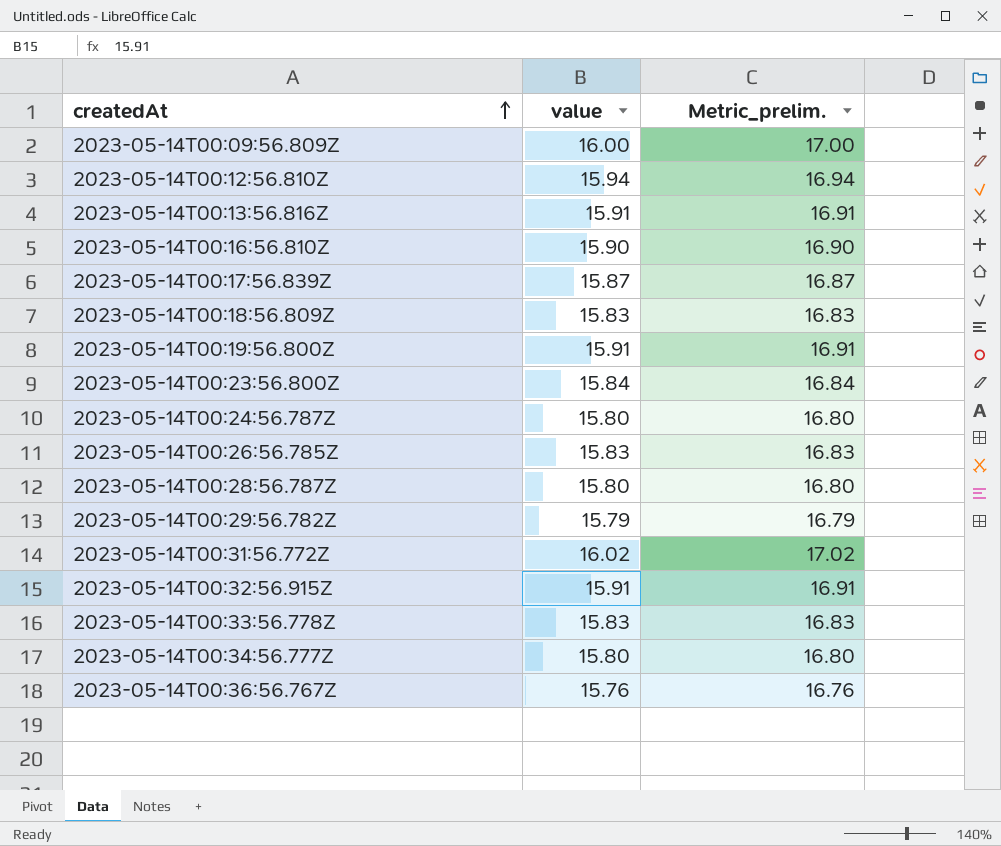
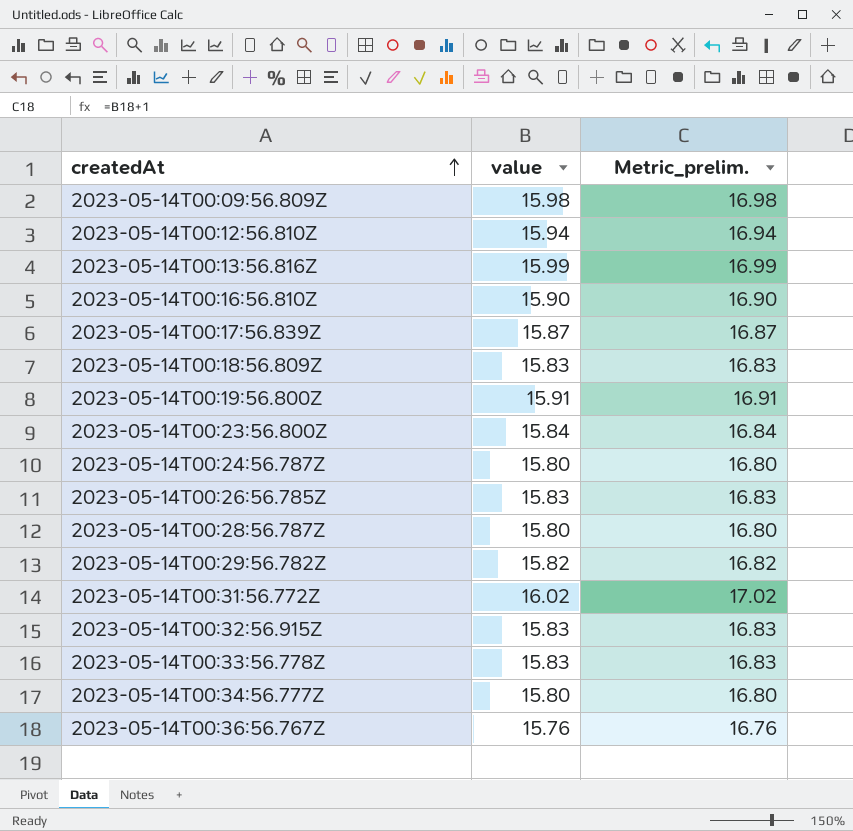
2023-05-14T00:09:56.809Z | value: 16.00 -> 15.98
2023-05-14T00:09:56.809Z | Metric_prelim.: 17.00 -> 16.98
2023-05-14T00:13:56.816Z | value: 15.91 -> 15.99
2023-05-14T00:13:56.816Z | Metric_prelim.: 16.91 -> 16.99
2023-05-14T00:29:56.782Z | value: 15.79 -> 15.82
2023-05-14T00:29:56.782Z | Metric_prelim.: 16.79 -> 16.82
2023-05-14T00:32:56.915Z | value: 15.91 -> 15.83
2023-05-14T00:32:56.915Z | Metric_prelim.: 16.91 -> 16.83

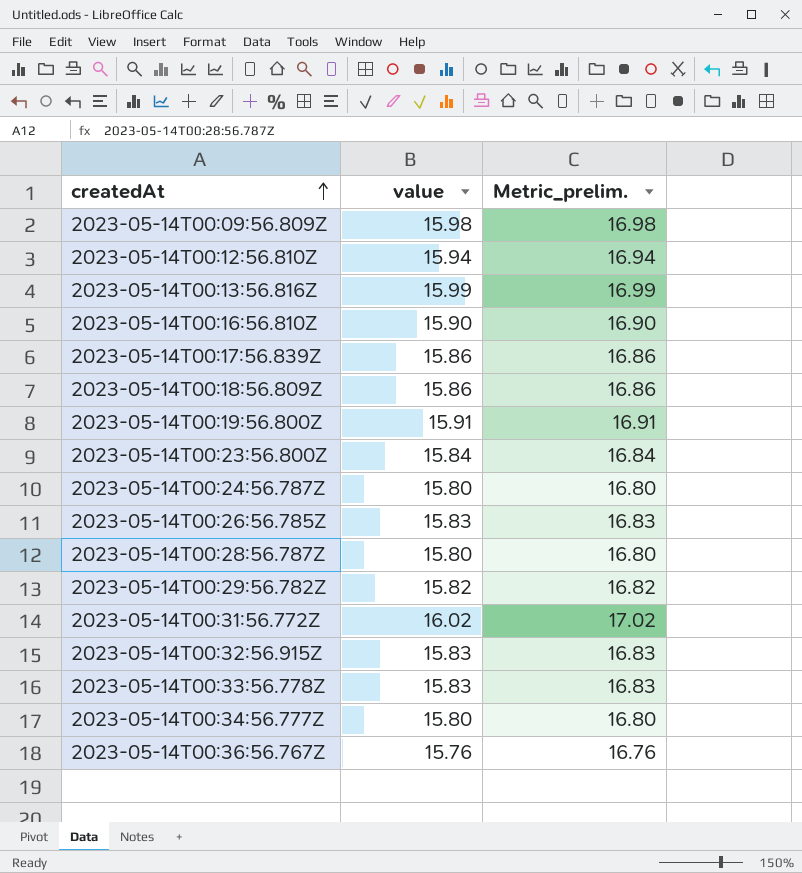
2023-05-14T00:17:56.839Z | value: 15.87 -> 15.86
2023-05-14T00:17:56.839Z | Metric_prelim.: 16.87 -> 16.86
2023-05-14T00:18:56.809Z | value: 15.83 -> 15.86
2023-05-14T00:18:56.809Z | Metric_prelim.: 16.83 -> 16.86

